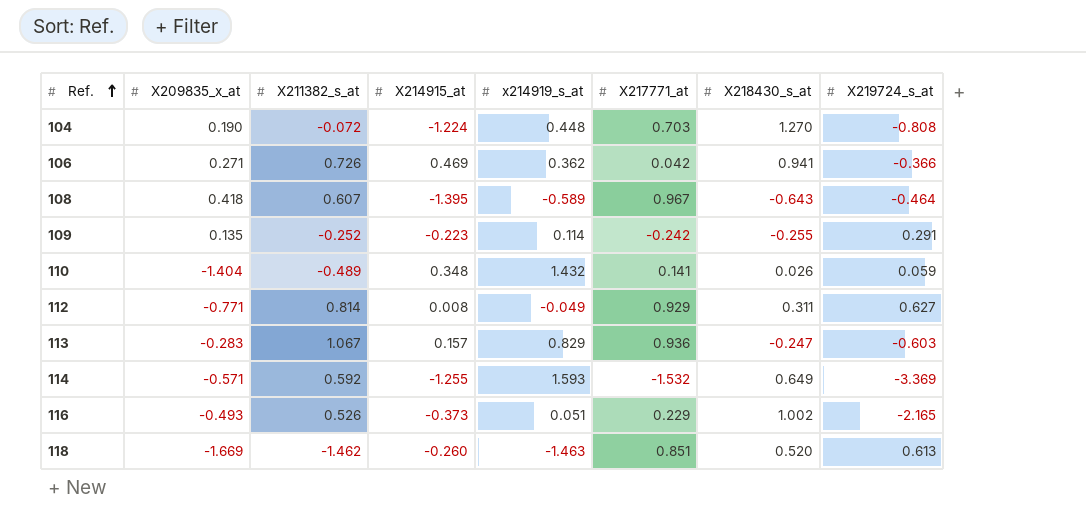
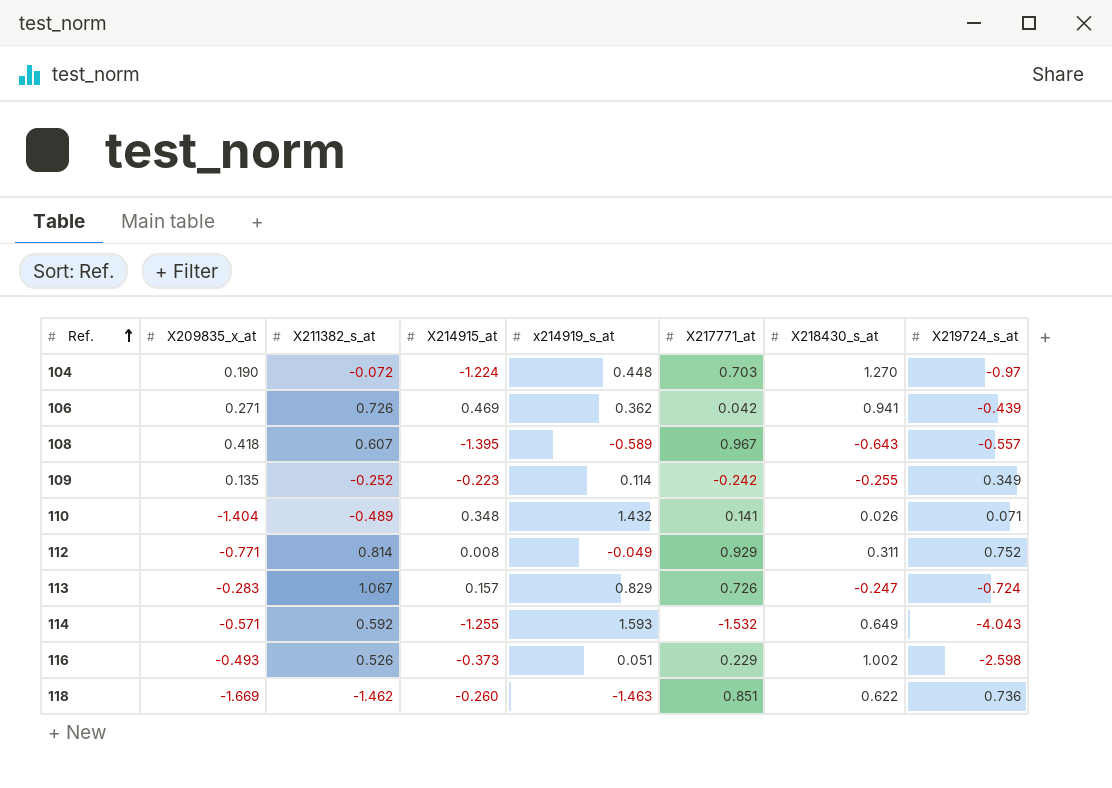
104 | X219724_s_at: -0.808 -> -0.97
106 | X219724_s_at: -0.366 -> -0.439
108 | X219724_s_at: -0.464 -> -0.557
109 | X219724_s_at: 0.291 -> 0.349
110 | X219724_s_at: 0.059 -> 0.071
112 | X219724_s_at: 0.627 -> 0.752
113 | X217771_at: 0.936 -> 0.726
113 | X219724_s_at: -0.603 -> -0.724
114 | X219724_s_at: -3.369 -> -4.043
116 | X219724_s_at: -2.165 -> -2.598
118 | X218430_s_at: 0.520 -> 0.622
118 | X219724_s_at: 0.613 -> 0.736

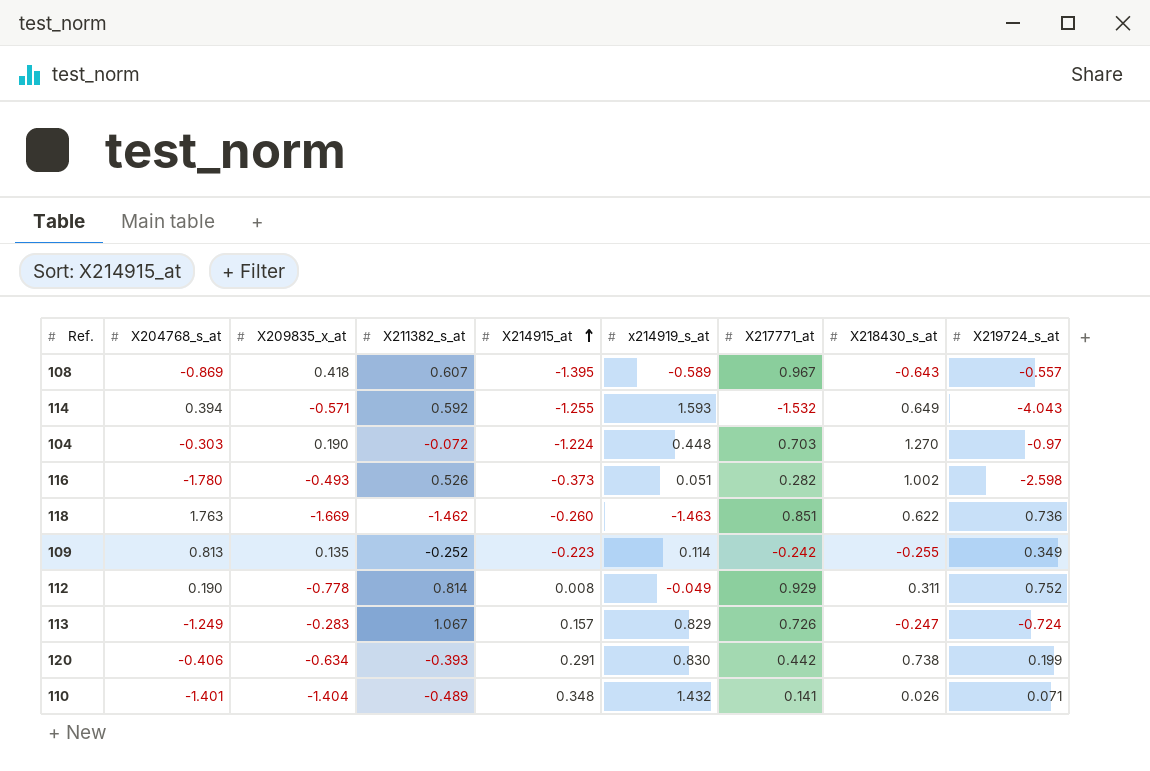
row order: Ref. ascending -> X214915_at ascending
column X204768_s_at | position: none -> 2
row 106: 0.271 | 0.726 | 0.469 | 0.362 | 0.042 | 0.941 | -0.439 -> none
116 | X217771_at: 0.229 -> 0.282
112 | X209835_x_at: -0.771 -> -0.778
row 120: none -> -0.406 | -0.634 | -0.393 | 0.291 | 0.830 | 0.442 | 0.738 | 0.199

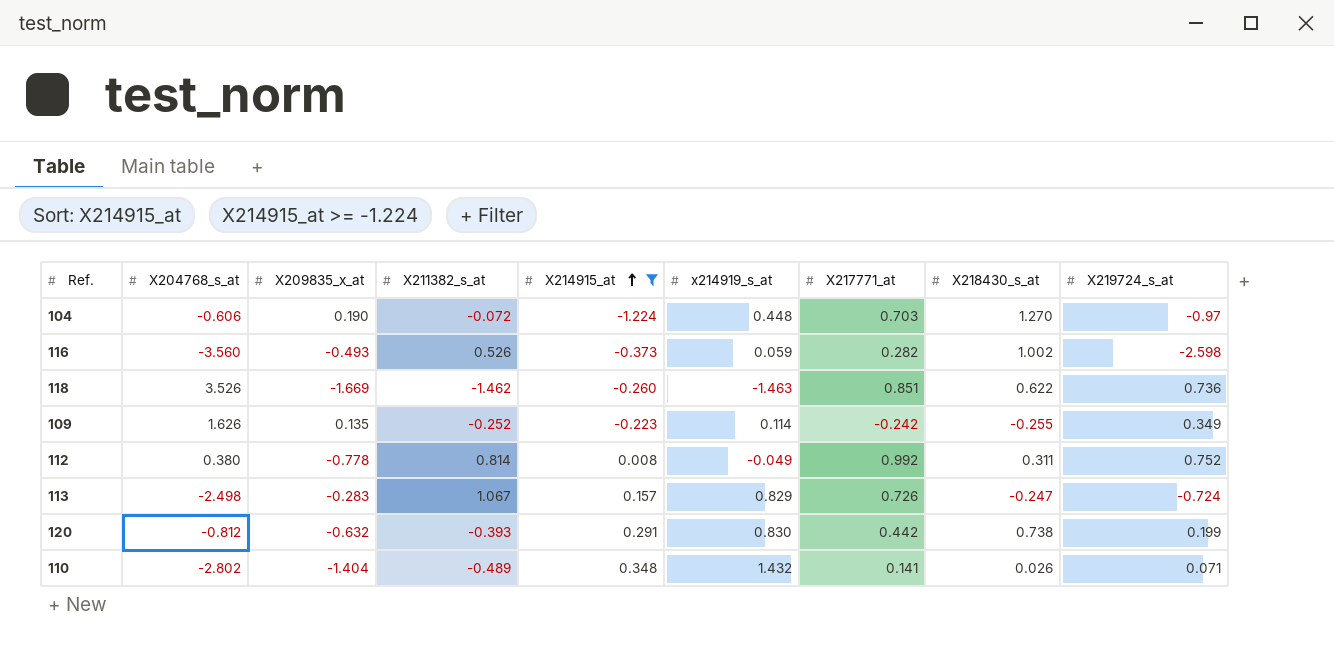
filter: none -> X214915_at >= -1.224
104 | X204768_s_at: -0.303 -> -0.606
116 | X204768_s_at: -1.780 -> -3.560
116 | x214919_s_at: 0.051 -> 0.059
118 | X204768_s_at: 1.763 -> 3.526
109 | X204768_s_at: 0.813 -> 1.626
112 | X204768_s_at: 0.190 -> 0.380
112 | X217771_at: 0.929 -> 0.992
113 | X204768_s_at: -1.249 -> -2.498
120 | X204768_s_at: -0.406 -> -0.812
120 | X209835_x_at: -0.634 -> -0.632
110 | X204768_s_at: -1.401 -> -2.802

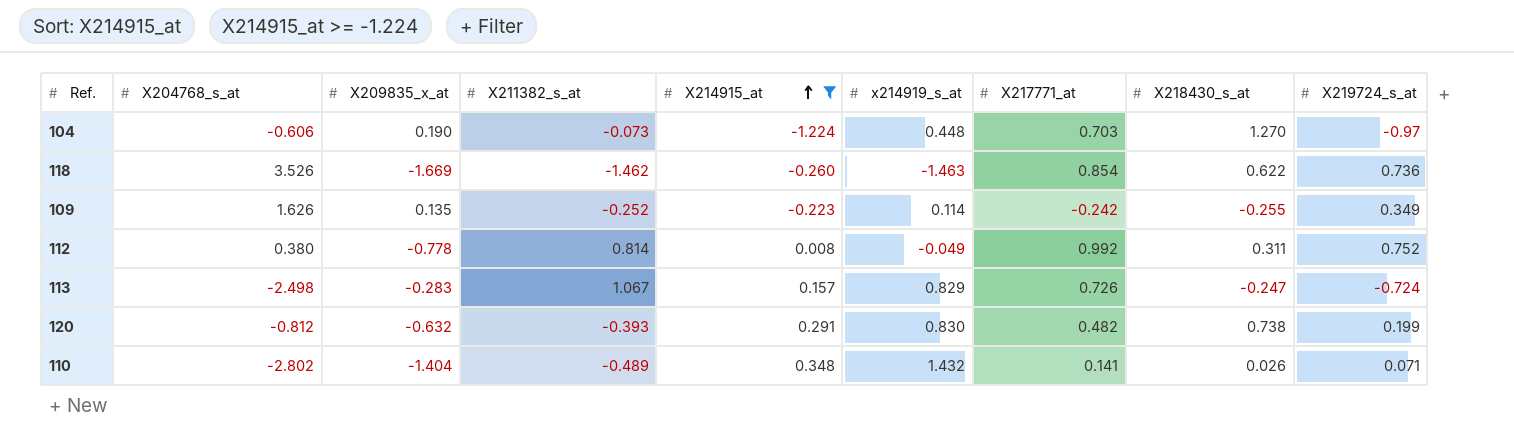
row 116: -3.560 | -0.493 | 0.526 | -0.373 | 0.059 | 0.282 | 1.002 | -2.598 -> none
104 | X211382_s_at: -0.072 -> -0.073
118 | X217771_at: 0.851 -> 0.854
120 | X217771_at: 0.442 -> 0.482

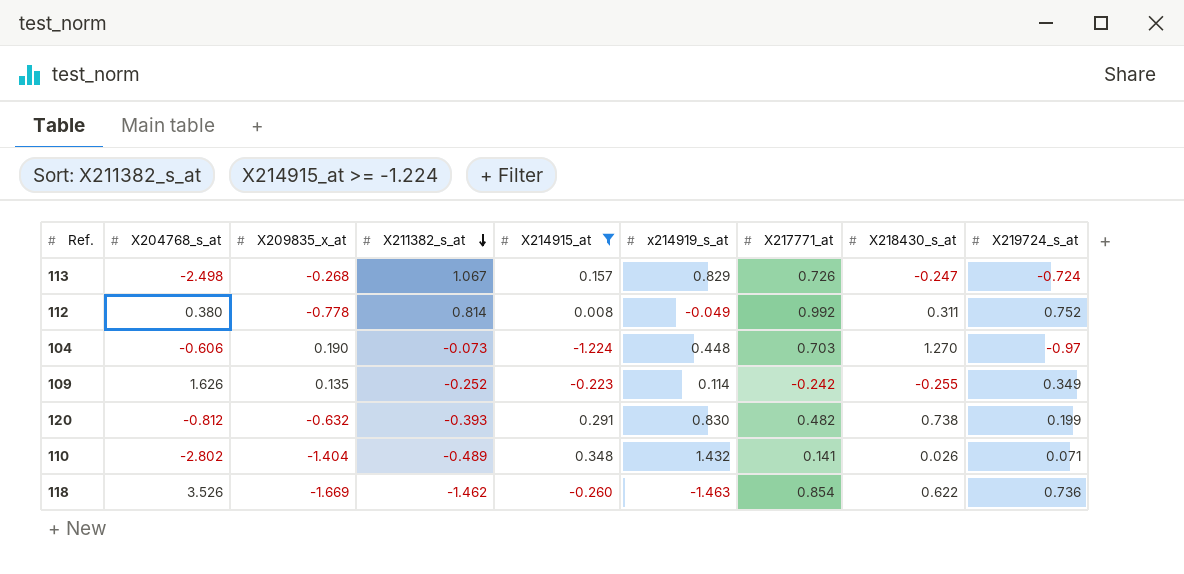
row order: X214915_at ascending -> X211382_s_at descending
113 | X209835_x_at: -0.283 -> -0.268

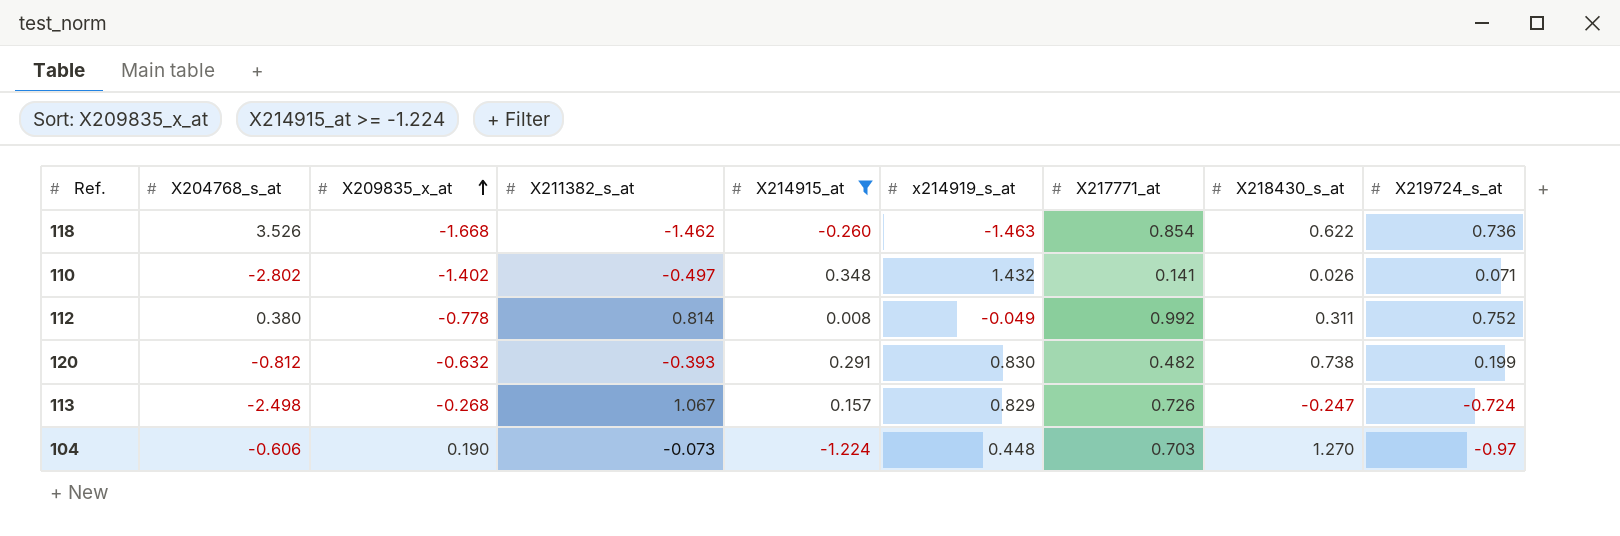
row order: X211382_s_at descending -> X209835_x_at ascending
row 109: 1.626 | 0.135 | -0.252 | -0.223 | 0.114 | -0.242 | -0.255 | 0.349 -> none
118 | X209835_x_at: -1.669 -> -1.668
110 | X209835_x_at: -1.404 -> -1.402
110 | X211382_s_at: -0.489 -> -0.497

